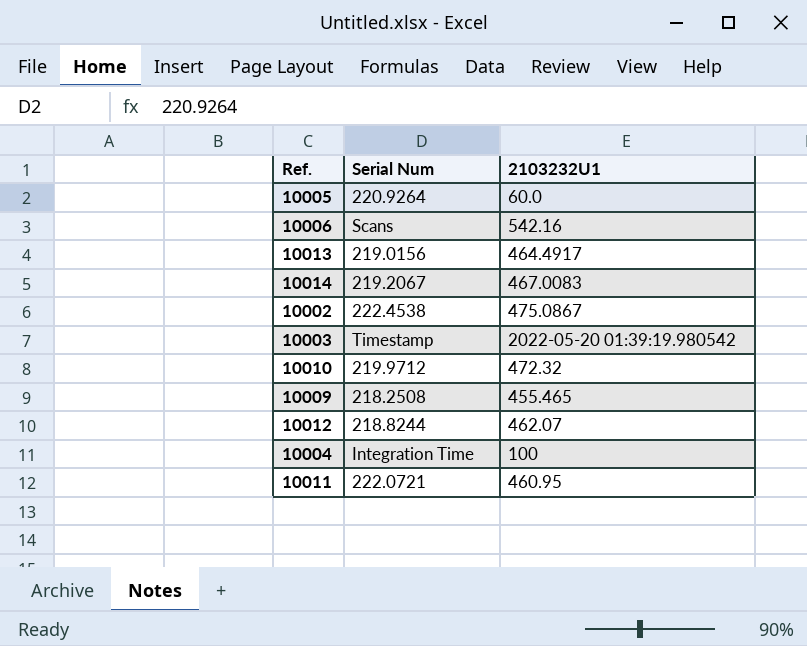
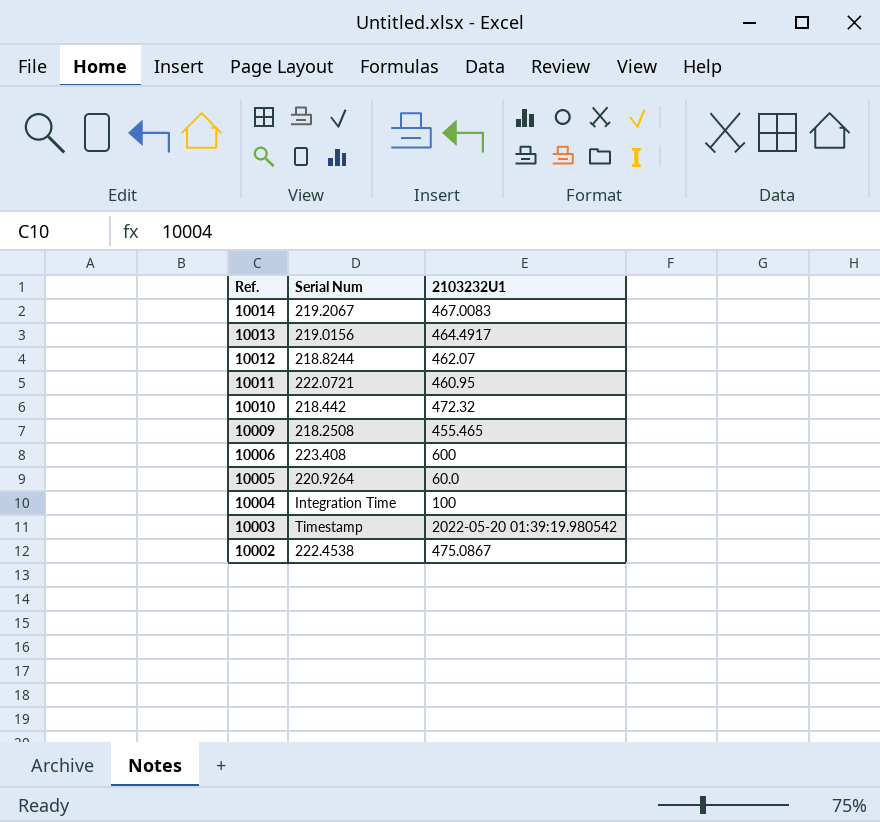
row order: none -> Ref. descending
10010 | Serial Num: 219.9712 -> 218.442
10006 | Serial Num: Scans -> 223.408
10006 | 2103232U1: 542.16 -> 600

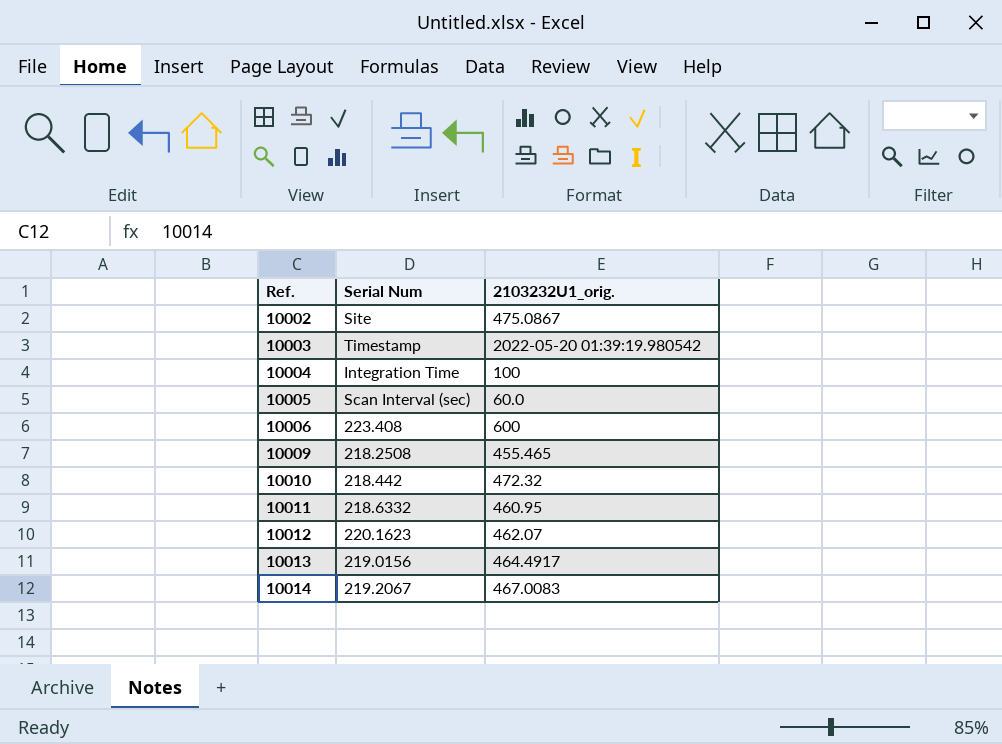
row order: Ref. descending -> Ref. ascending
column name: 2103232U1 -> 2103232U1_orig.
10002 | Serial Num: 222.4538 -> Site
10005 | Serial Num: 220.9264 -> Scan Interval (sec)
10011 | Serial Num: 222.0721 -> 218.6332
10012 | Serial Num: 218.8244 -> 220.1623

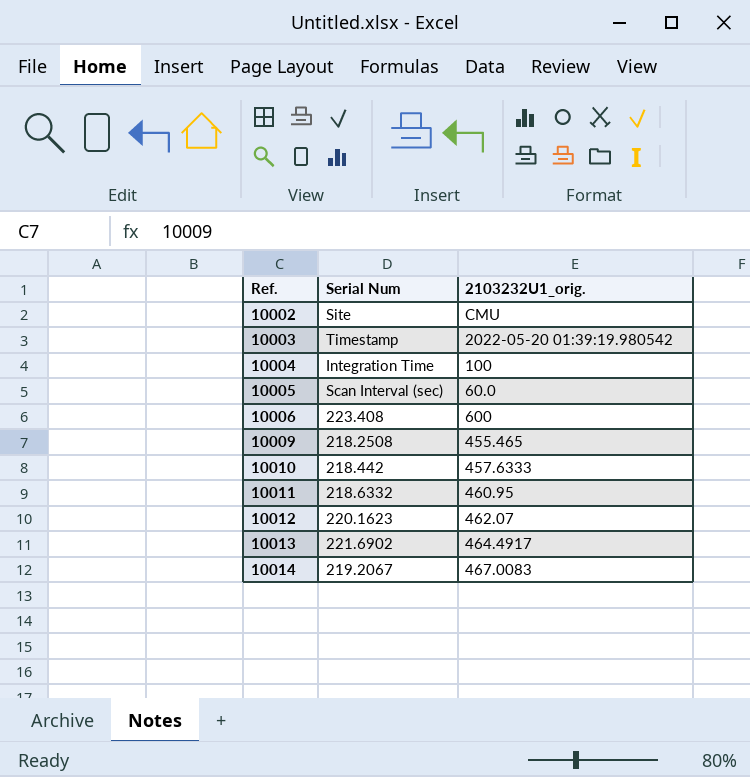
10002 | 2103232U1_orig.: 475.0867 -> CMU
10010 | 2103232U1_orig.: 472.32 -> 457.6333
10013 | Serial Num: 219.0156 -> 221.6902

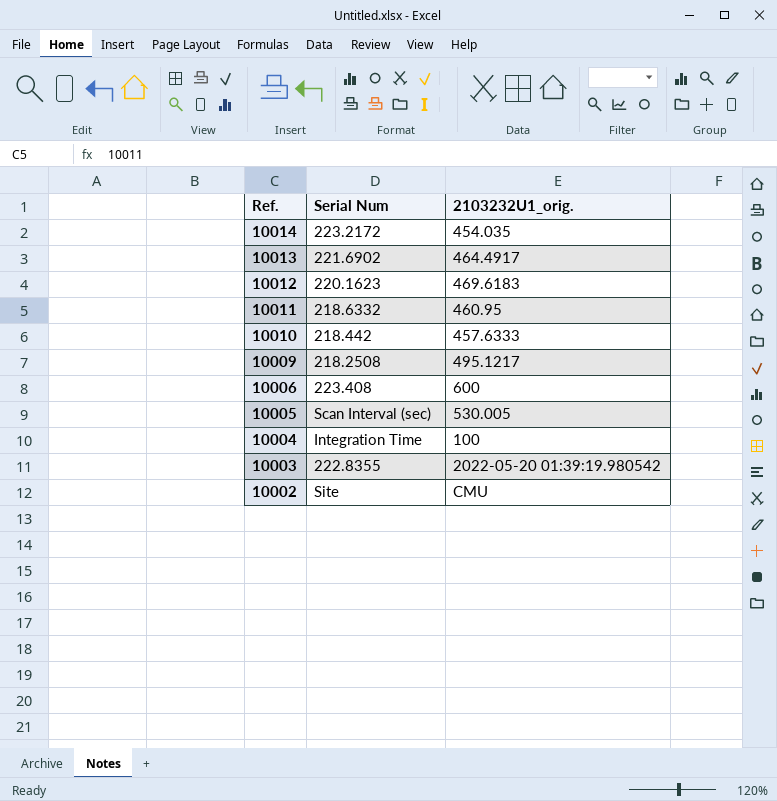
row order: Ref. ascending -> Ref. descending
10014 | Serial Num: 219.2067 -> 223.2172
10014 | 2103232U1_orig.: 467.0083 -> 454.035
10012 | 2103232U1_orig.: 462.07 -> 469.6183
10009 | 2103232U1_orig.: 455.465 -> 495.1217
10005 | 2103232U1_orig.: 60.0 -> 530.005
10003 | Serial Num: Timestamp -> 222.8355

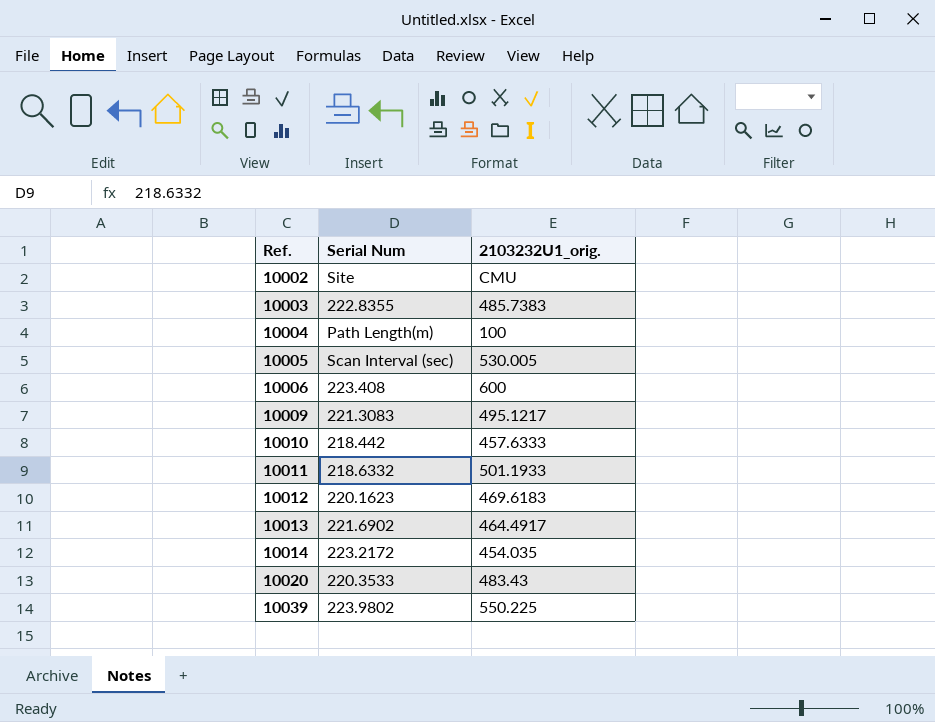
row order: Ref. descending -> Ref. ascending
10003 | 2103232U1_orig.: 2022-05-20 01:39:19.980542 -> 485.7383
10004 | Serial Num: Integration Time -> Path Length(m)
10009 | Serial Num: 218.2508 -> 221.3083
10011 | 2103232U1_orig.: 460.95 -> 501.1933
row 10020: none -> 220.3533 | 483.43
row 10039: none -> 223.9802 | 550.225

